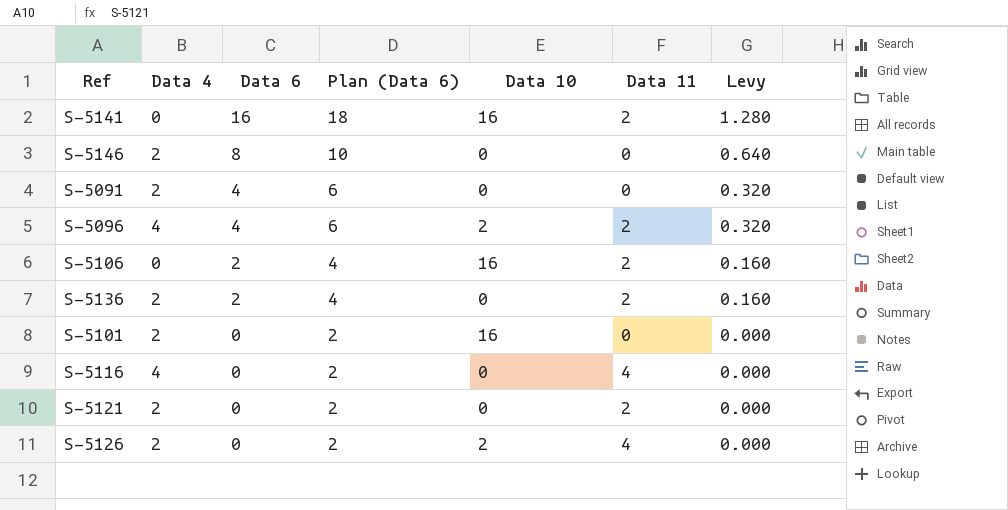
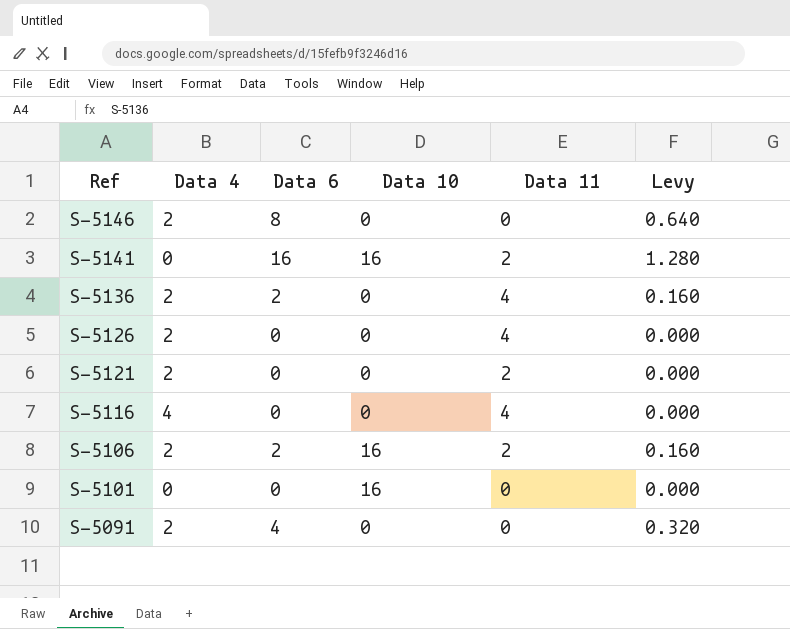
row order: Data 6 descending -> Ref descending
column Plan (Data 6) | formula: [Data 6] + 2 -> none
row S-5096: 4 | 4 | 6 | 2 | 2 | 0.320 -> none
S-5136 | Data 11: 2 -> 4
S-5126 | Data 10: 2 -> 0
S-5106 | Data 4: 0 -> 2
S-5101 | Data 4: 2 -> 0

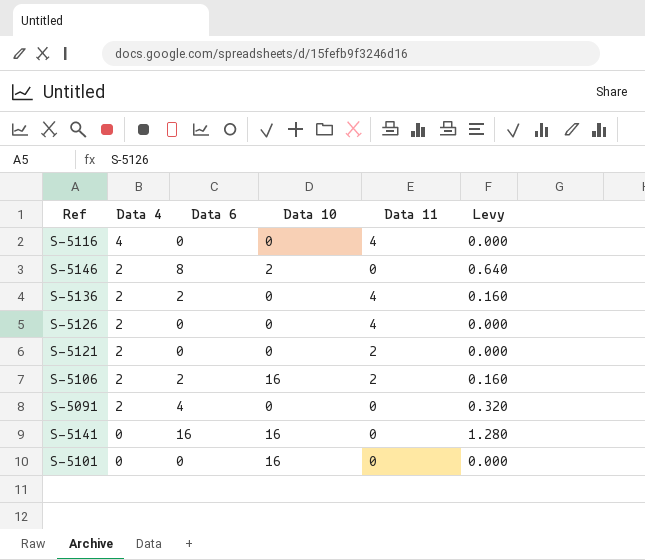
row order: Ref descending -> Data 4 descending
S-5146 | Data 10: 0 -> 2
S-5141 | Data 11: 2 -> 0

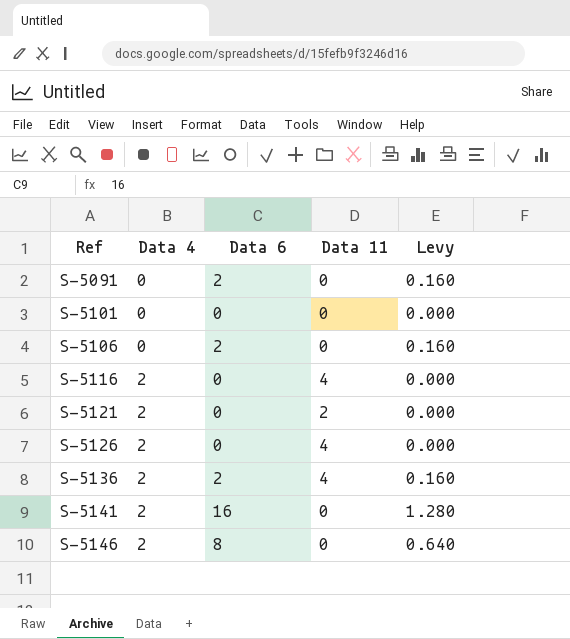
row order: Data 4 descending -> Ref ascending
column Data 10 | position: 4 -> none
S-5091 | Data 4: 2 -> 0
S-5091 | Data 6: 4 -> 2
S-5091 | Levy: 0.320 -> 0.160
S-5106 | Data 4: 2 -> 0
S-5106 | Data 11: 2 -> 0
S-5116 | Data 4: 4 -> 2
S-5141 | Data 4: 0 -> 2

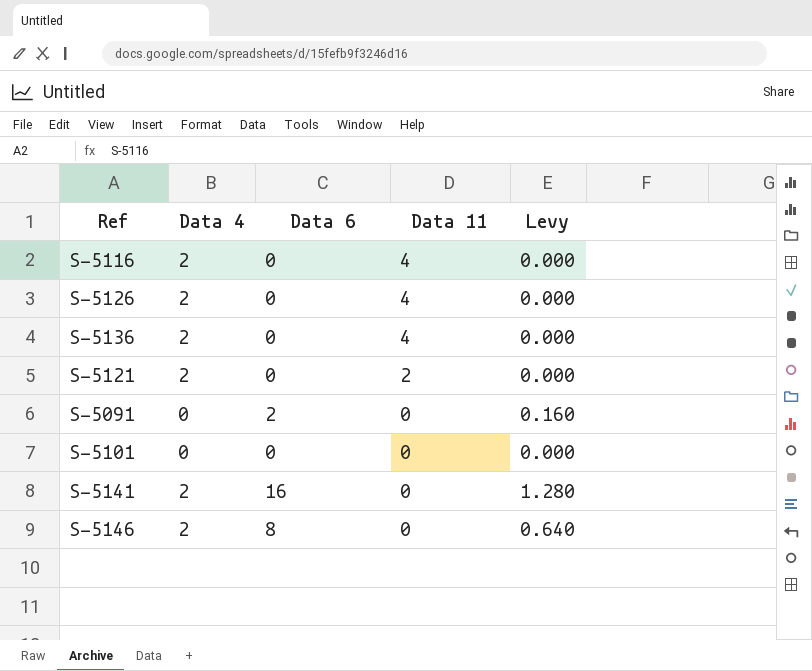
row order: Ref ascending -> Data 11 descending
row S-5106: 0 | 2 | 0 | 0.160 -> none
S-5136 | Data 6: 2 -> 0
S-5136 | Levy: 0.160 -> 0.000

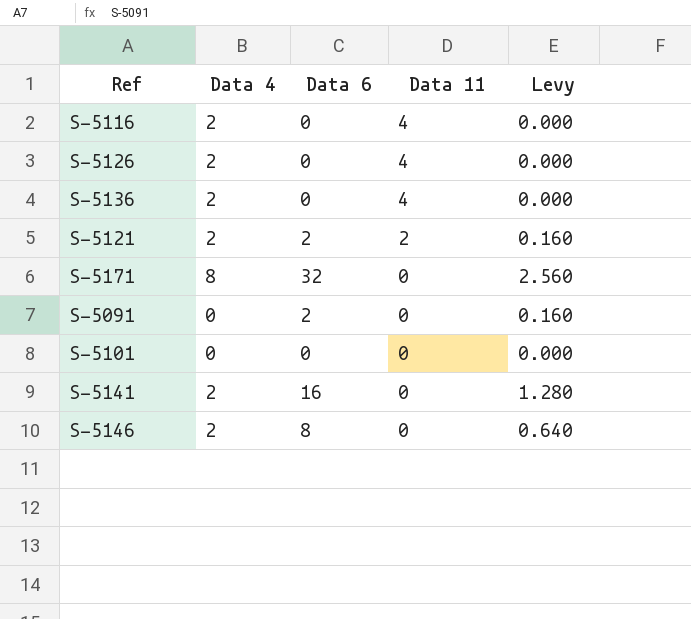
S-5121 | Data 6: 0 -> 2
S-5121 | Levy: 0.000 -> 0.160
row S-5171: none -> 8 | 32 | 0 | 2.560

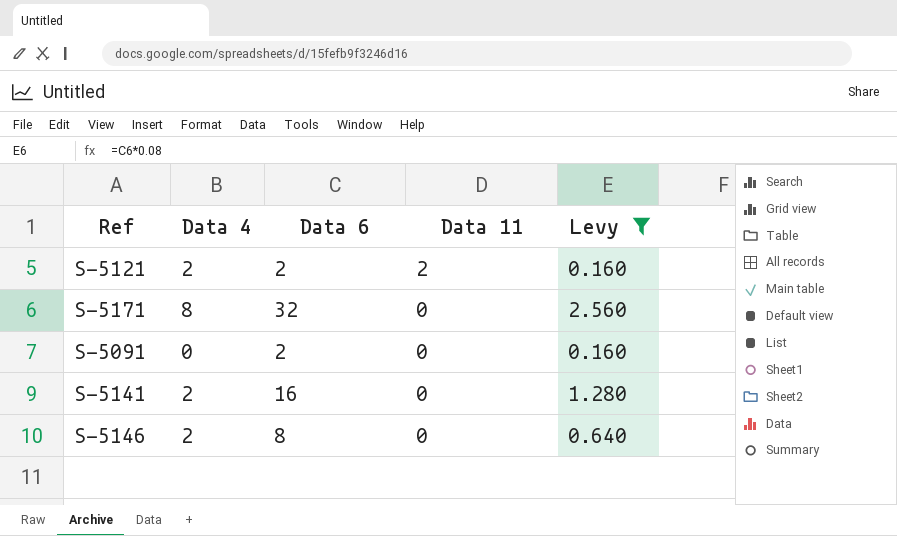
filter: none -> Levy != 0.000

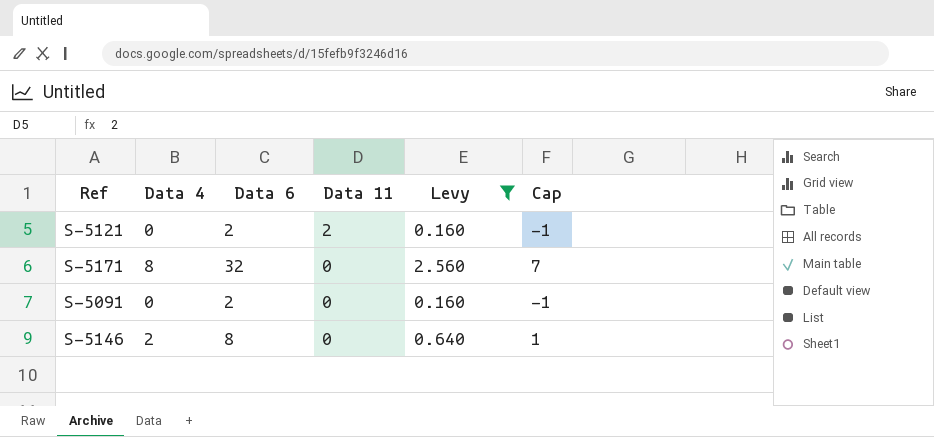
column Cap | formula: none -> [Data 4] - 1
row S-5141: 2 | 16 | 0 | 1.280 -> none
S-5121 | Data 4: 2 -> 0

